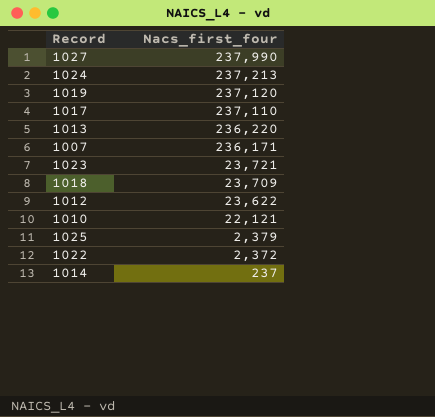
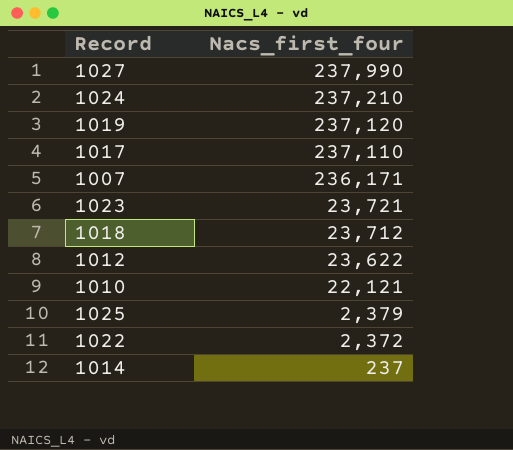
row 1013: 236,220 -> none
1024 | Nacs_first_four: 237,213 -> 237,210
1018 | Nacs_first_four: 23,709 -> 23,712

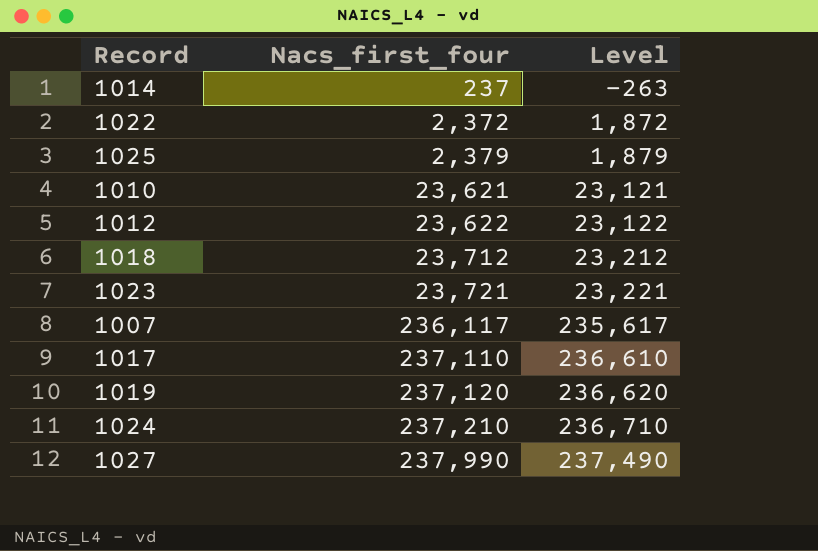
row order: Nacs_first_four descending -> Nacs_first_four ascending
column Level | formula: none -> [Nacs_first_four] - 500
1010 | Nacs_first_four: 22,121 -> 23,621
1007 | Nacs_first_four: 236,171 -> 236,117

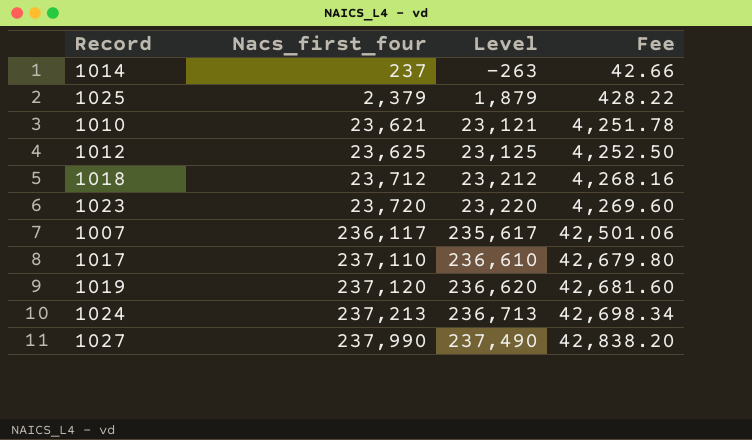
column Fee | formula: none -> [Nacs_first_four] * 0.18
row 1022: 2,372 | 1,872 -> none
1012 | Nacs_first_four: 23,622 -> 23,625
1012 | Level: 23,122 -> 23,125
1023 | Nacs_first_four: 23,721 -> 23,720
1023 | Level: 23,221 -> 23,220
1024 | Nacs_first_four: 237,210 -> 237,213
1024 | Level: 236,710 -> 236,713

